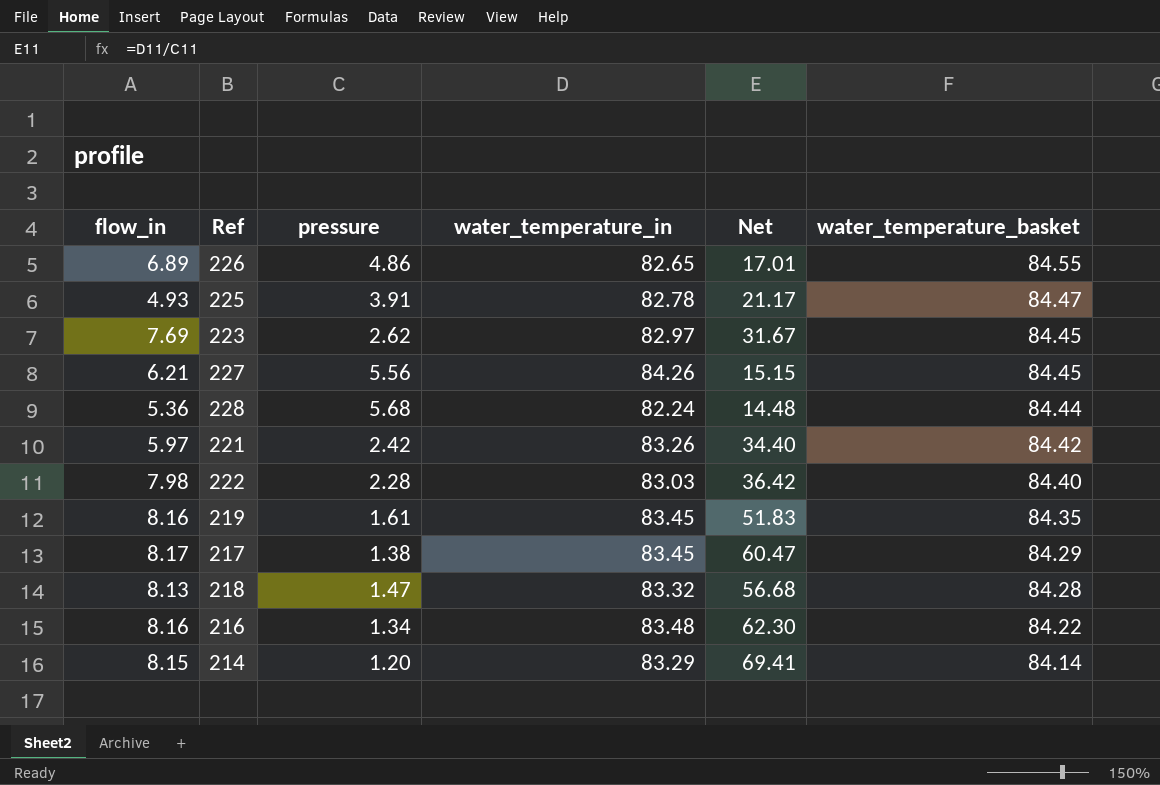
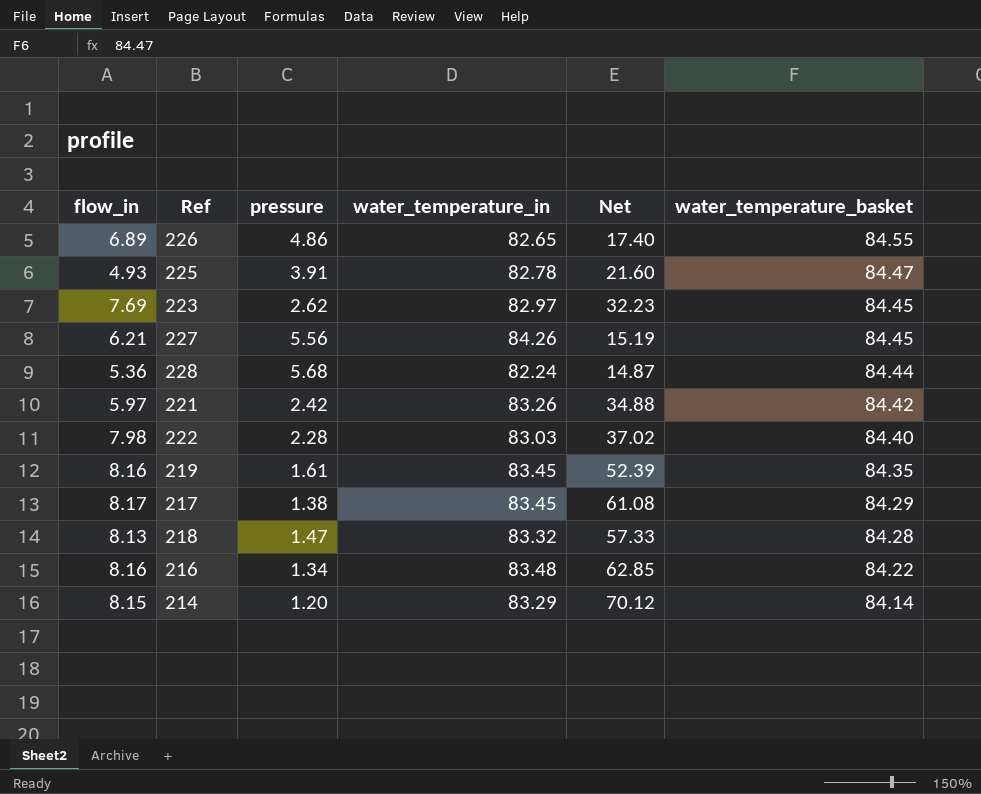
column Net | formula: [water_temperature_in] / [pressure] -> [water_temperature_basket] / [pressure]

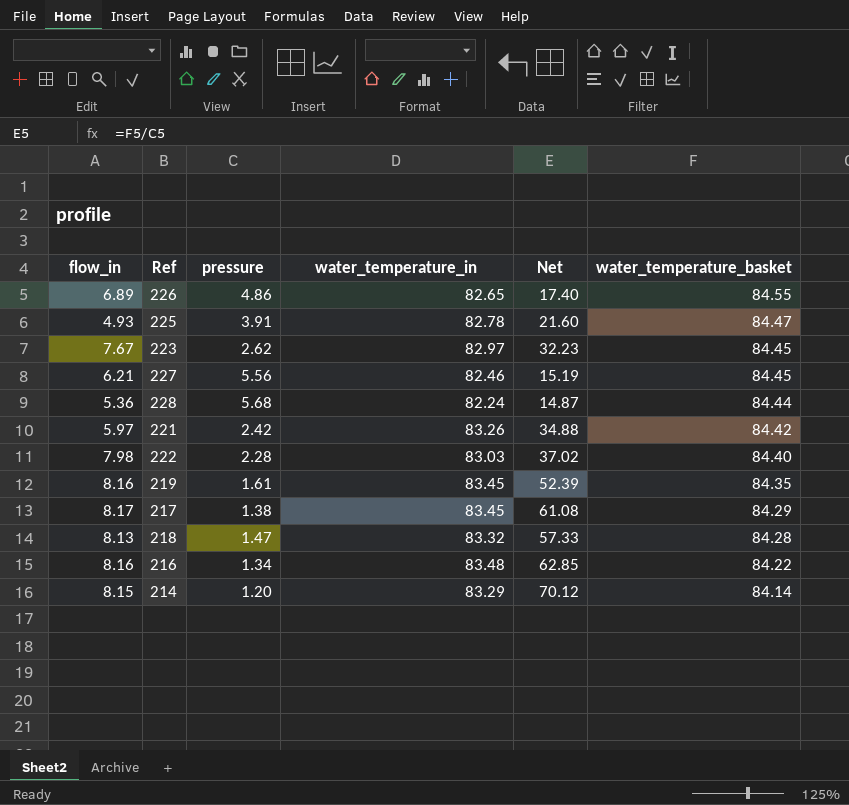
223 | flow_in: 7.69 -> 7.67
227 | water_temperature_in: 84.26 -> 82.46

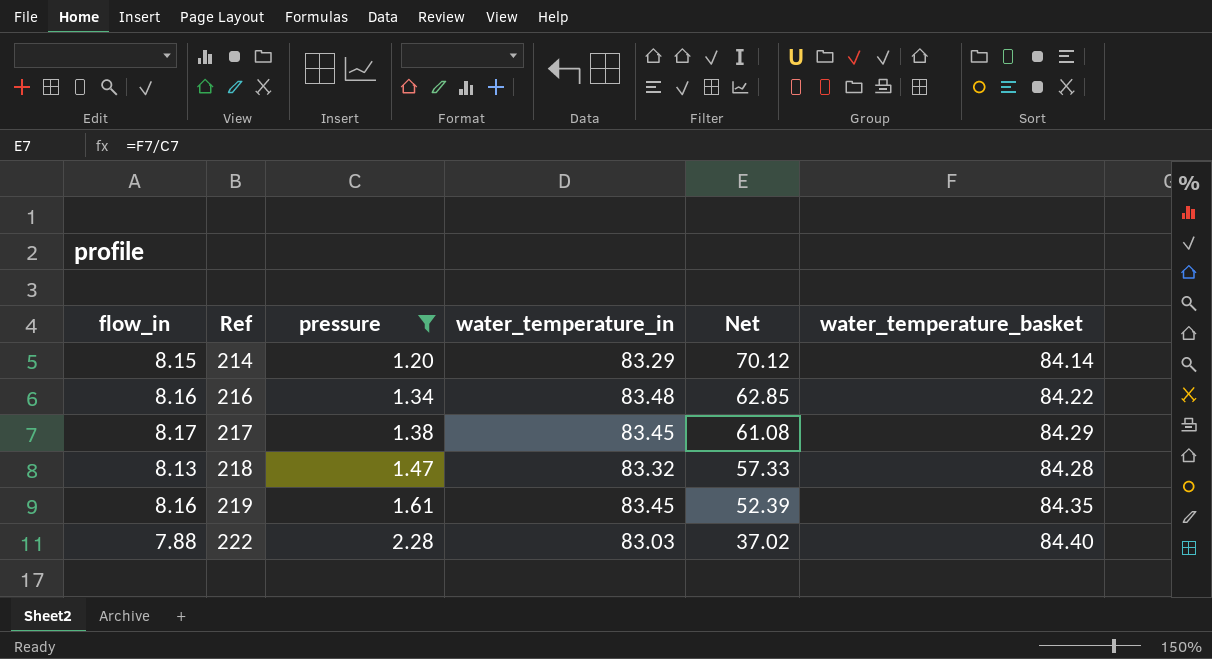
filter: none -> pressure <= 2.28
row order: water_temperature_basket descending -> Ref ascending
222 | flow_in: 7.98 -> 7.88

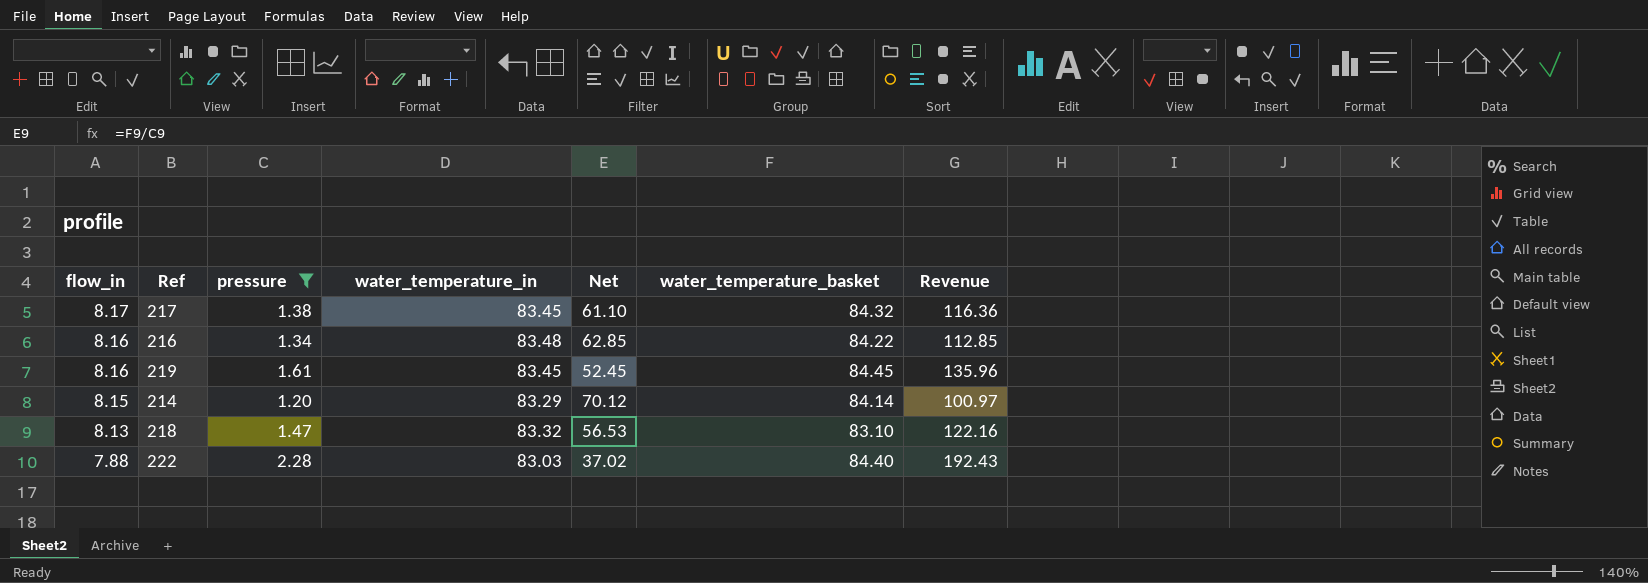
row order: Ref ascending -> flow_in descending
column Revenue | formula: none -> [pressure] * [water_temperature_basket]
217 | Net: 61.08 -> 61.10
217 | water_temperature_basket: 84.29 -> 84.32
219 | Net: 52.39 -> 52.45
219 | water_temperature_basket: 84.35 -> 84.45
218 | Net: 57.33 -> 56.53
218 | water_temperature_basket: 84.28 -> 83.10

